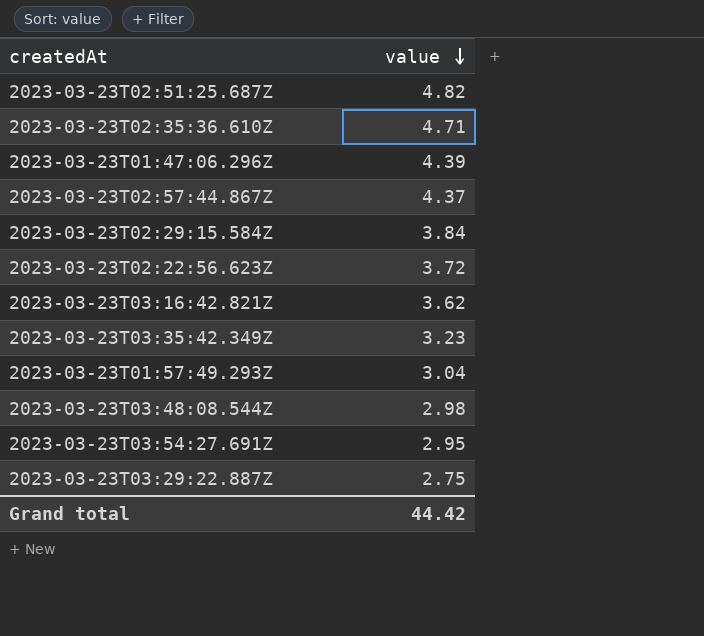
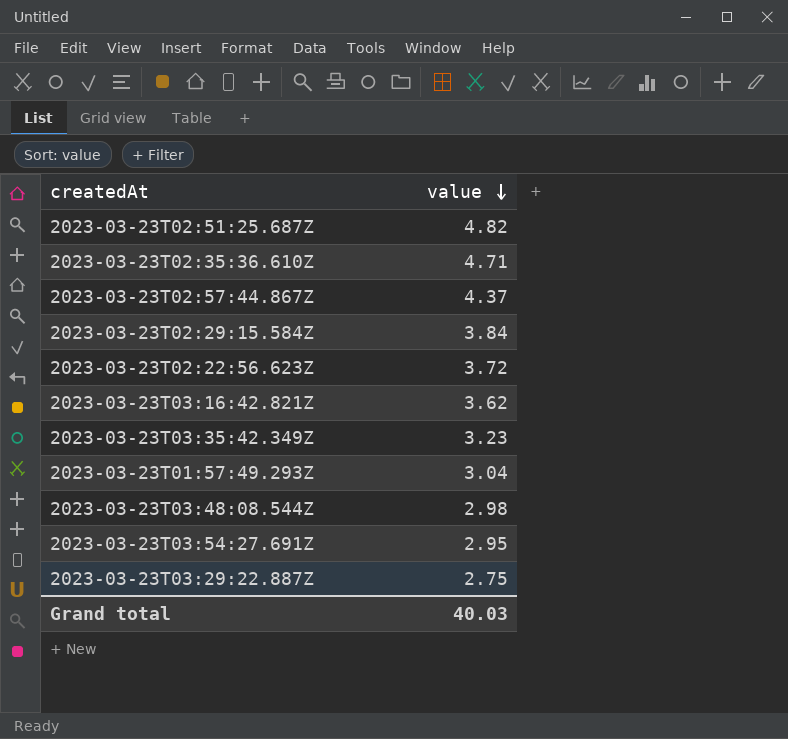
row 2023-03-23T01:47:06.296Z: 4.39 -> none
Grand total | value: 44.42 -> 40.03

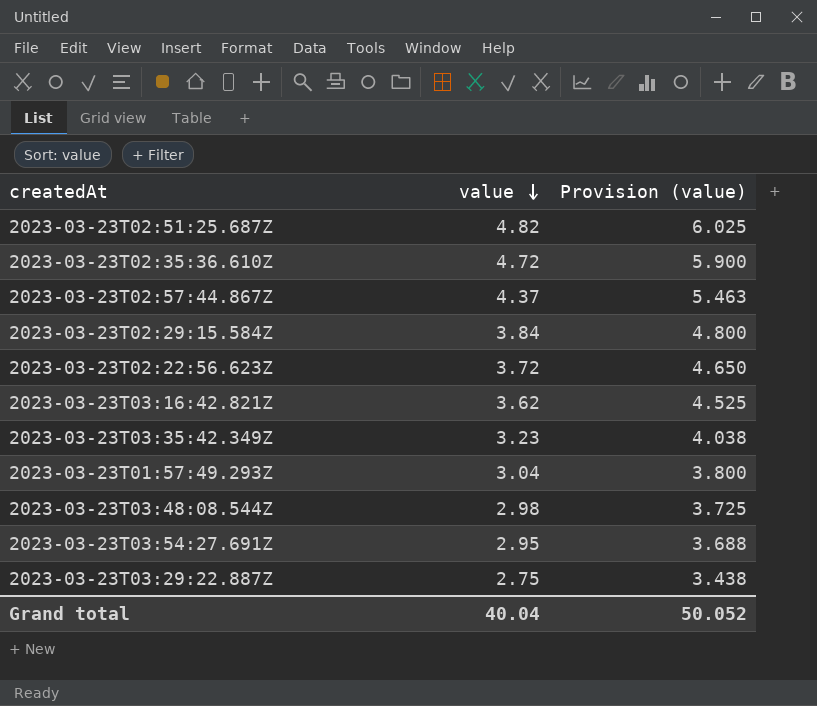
column Provision (value) | formula: none -> [value] * 1.25
2023-03-23T02:35:36.610Z | value: 4.71 -> 4.72
Grand total | value: 40.03 -> 40.04

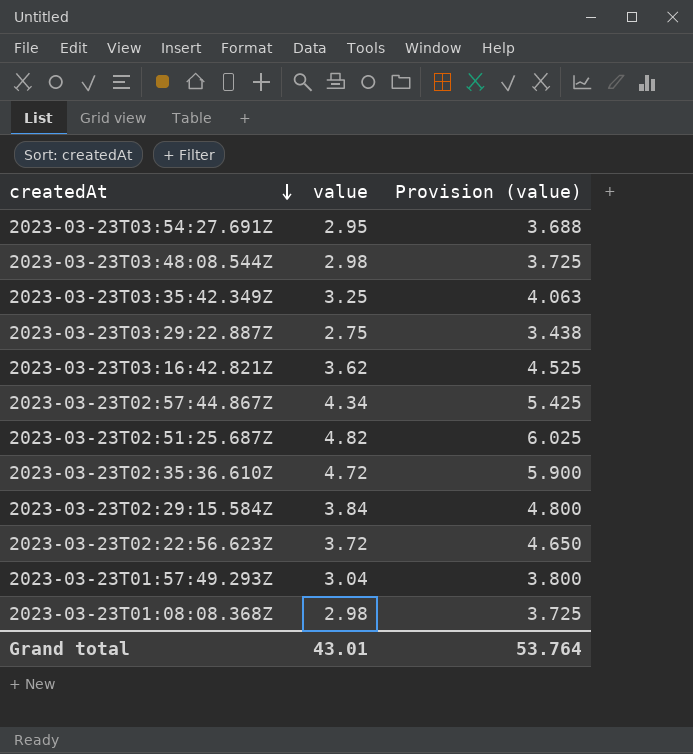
row order: value descending -> createdAt descending
2023-03-23T03:35:42.349Z | value: 3.23 -> 3.25
2023-03-23T03:35:42.349Z | Provision (value): 4.038 -> 4.063
2023-03-23T02:57:44.867Z | value: 4.37 -> 4.34
2023-03-23T02:57:44.867Z | Provision (value): 5.463 -> 5.425
row 2023-03-23T01:08:08.368Z: none -> 2.98 | 3.725
Grand total | value: 40.04 -> 43.01
Grand total | Provision (value): 50.052 -> 53.764

